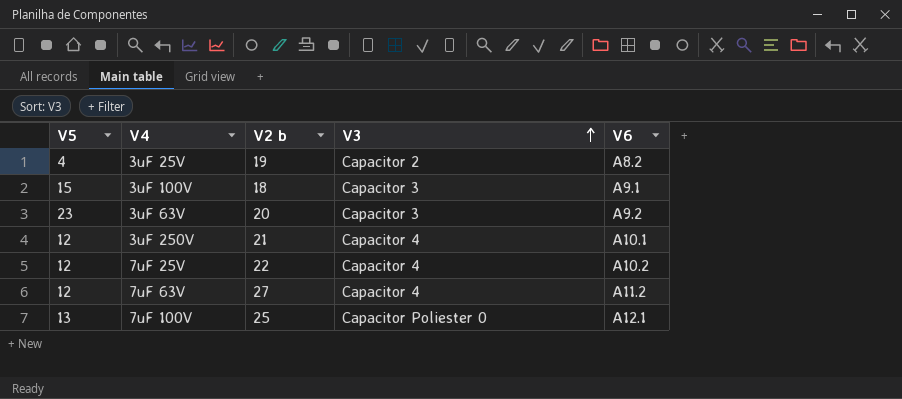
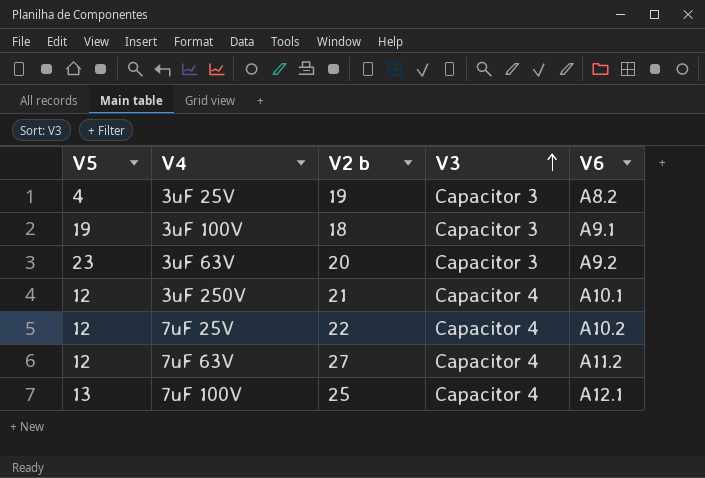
3uF 25V | V3: Capacitor 2 -> Capacitor 3
3uF 100V | V5: 15 -> 19
7uF 100V | V3: Capacitor Poliester 0 -> Capacitor 4

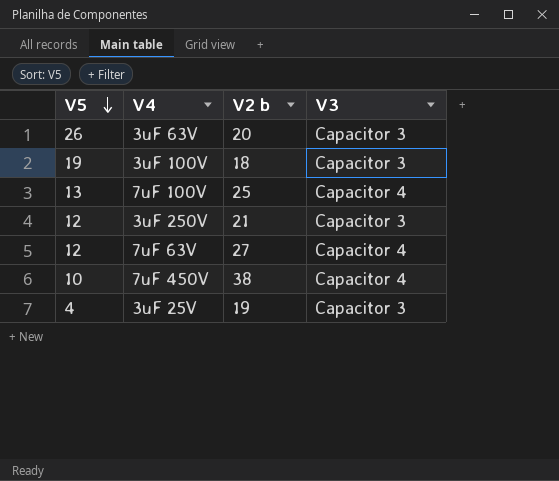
row order: V3 ascending -> V5 descending
column V6 | position: 5 -> none
row 7uF 25V: 12 | 22 | Capacitor 4 | A10.2 -> none
3uF 63V | V5: 23 -> 26
3uF 250V | V3: Capacitor 4 -> Capacitor 3
row 7uF 450V: none -> 10 | 38 | Capacitor 4

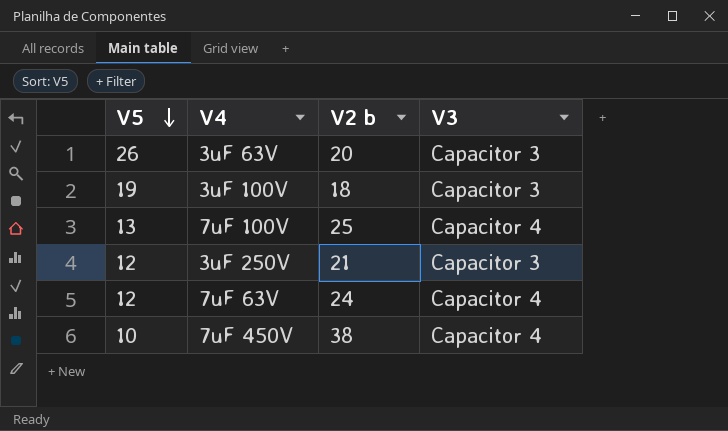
row 3uF 25V: 4 | 19 | Capacitor 3 -> none
7uF 63V | V2 b: 27 -> 24

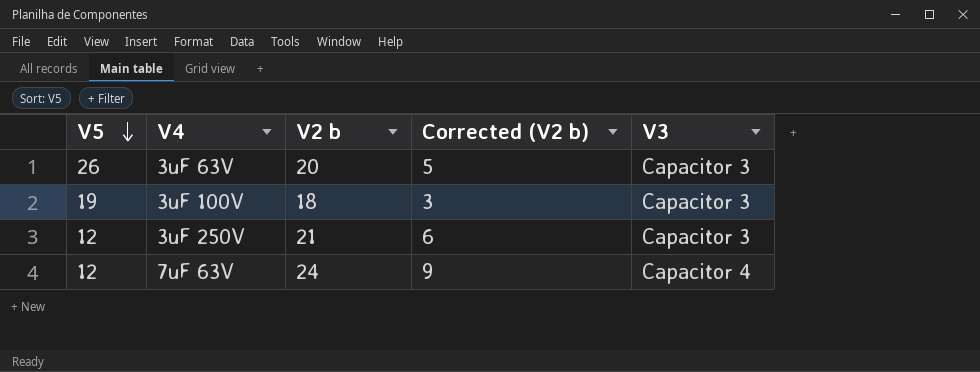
column Corrected (V2 b) | formula: none -> [V2 b] - 15
row 7uF 100V: 13 | 25 | Capacitor 4 -> none
row 7uF 450V: 10 | 38 | Capacitor 4 -> none

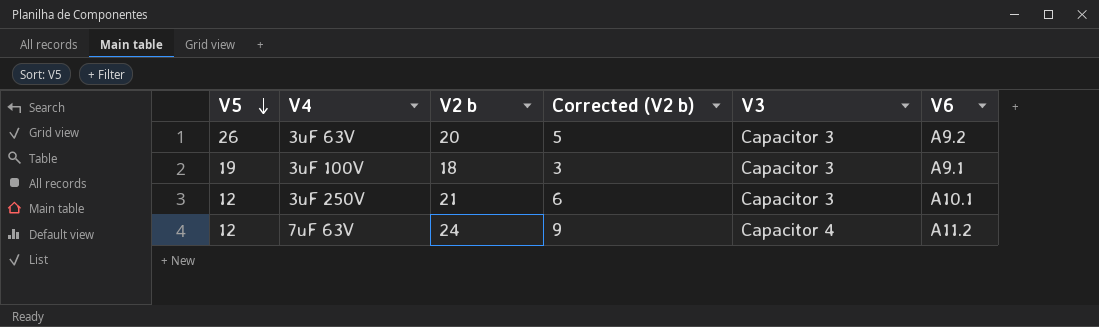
column V6 | position: none -> 6

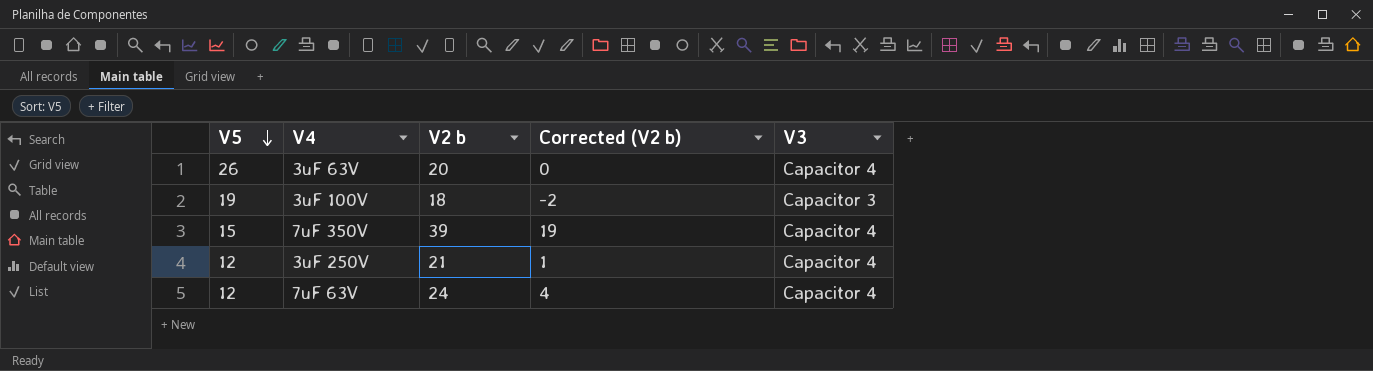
column V6 | position: 6 -> none
column Corrected (V2 b) | formula: [V2 b] - 15 -> [V2 b] - 20
3uF 63V | V3: Capacitor 3 -> Capacitor 4
row 7uF 350V: none -> 15 | 39 | 19 | Capacitor 4
3uF 250V | V3: Capacitor 3 -> Capacitor 4

